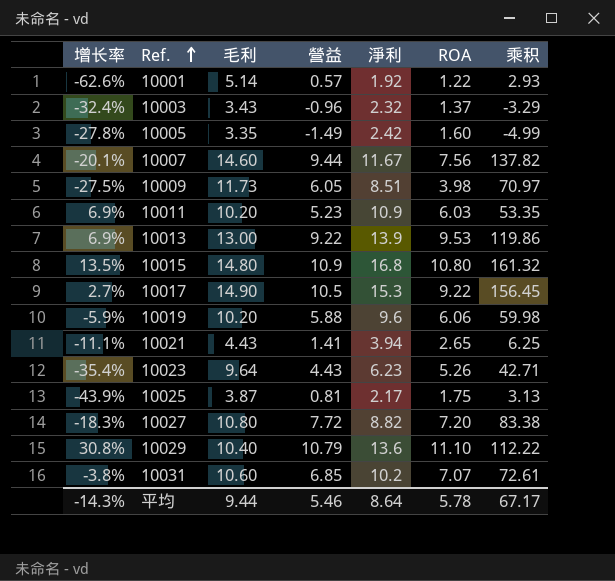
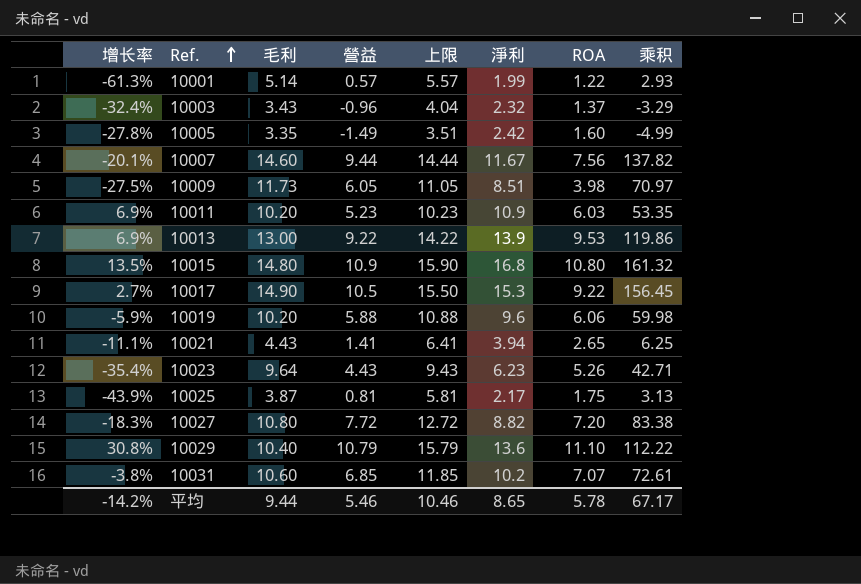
column 上限 | formula: none -> [營益] + 5
10001 | 增长率: -62.6% -> -61.3%
10001 | 淨利: 1.92 -> 1.99
平均 | 增长率: -14.3% -> -14.2%
平均 | 淨利: 8.64 -> 8.65

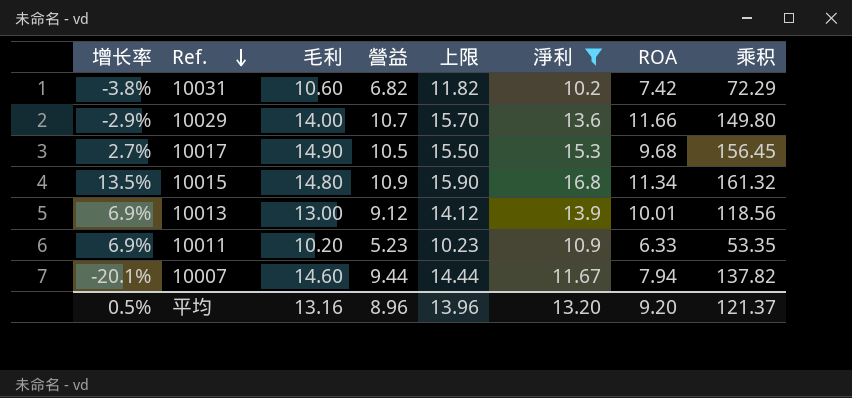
filter: none -> 淨利 >= 10.2
row order: Ref. ascending -> Ref. descending
10031 | 營益: 6.85 -> 6.82
10031 | 上限: 11.85 -> 11.82
10031 | ROA: 7.07 -> 7.42
10031 | 乘积: 72.61 -> 72.29
10029 | 增长率: 30.8% -> -2.9%
10029 | 毛利: 10.40 -> 14.00
10029 | 營益: 10.79 -> 10.7
10029 | 上限: 15.79 -> 15.70
10029 | ROA: 11.10 -> 11.66
10029 | 乘积: 112.22 -> 149.80
10017 | ROA: 9.22 -> 9.68
10015 | ROA: 10.80 -> 11.34
10013 | 營益: 9.22 -> 9.12
10013 | 上限: 14.22 -> 14.12
10013 | ROA: 9.53 -> 10.01
10013 | 乘积: 119.86 -> 118.56
10011 | ROA: 6.03 -> 6.33
10007 | ROA: 7.56 -> 7.94
平均 | 增长率: -14.2% -> 0.5%
平均 | 毛利: 9.44 -> 13.16
平均 | 營益: 5.46 -> 8.96
平均 | 上限: 10.46 -> 13.96
平均 | 淨利: 8.65 -> 13.20
平均 | ROA: 5.78 -> 9.20
平均 | 乘积: 67.17 -> 121.37

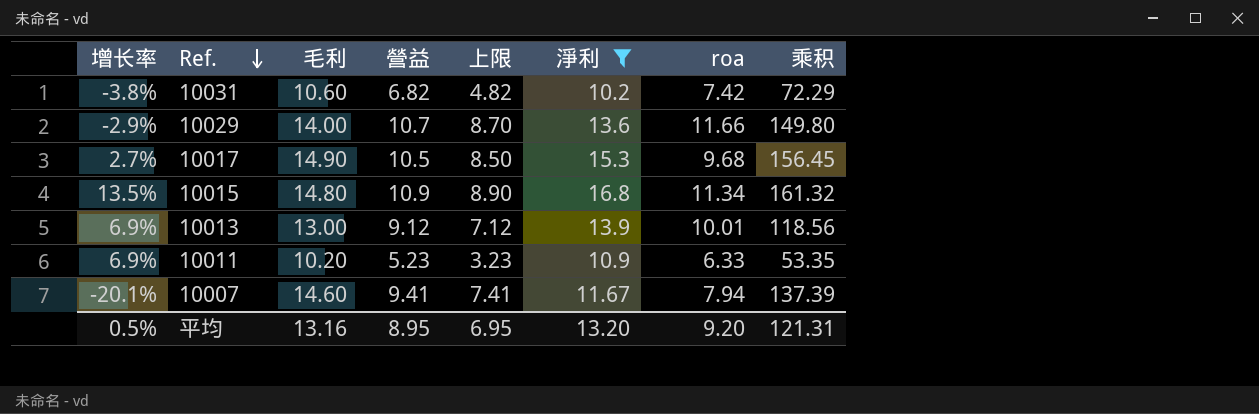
column 上限 | formula: [營益] + 5 -> [營益] - 2
column name: ROA -> roa
10007 | 營益: 9.44 -> 9.41
10007 | 乘积: 137.82 -> 137.39
平均 | 營益: 8.96 -> 8.95
平均 | 上限: 13.96 -> 6.95
平均 | 乘积: 121.37 -> 121.31

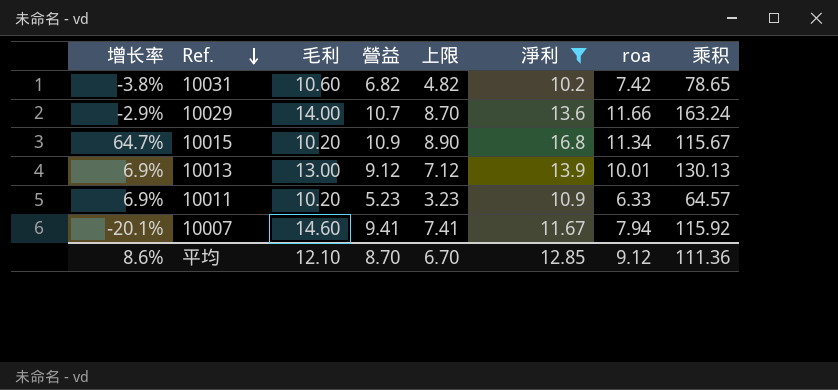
column 乘积 | formula: [毛利] * [營益] -> [毛利] * [roa]
row 10017: 2.7% | 14.90 | 10.5 | 8.50 | 15.3 | 9.68 | 156.45 -> none
10015 | 增长率: 13.5% -> 64.7%
10015 | 毛利: 14.80 -> 10.20
平均 | 增长率: 0.5% -> 8.6%
平均 | 毛利: 13.16 -> 12.10
平均 | 營益: 8.95 -> 8.70
平均 | 上限: 6.95 -> 6.70
平均 | 淨利: 13.20 -> 12.85
平均 | roa: 9.20 -> 9.12
平均 | 乘积: 121.31 -> 111.36

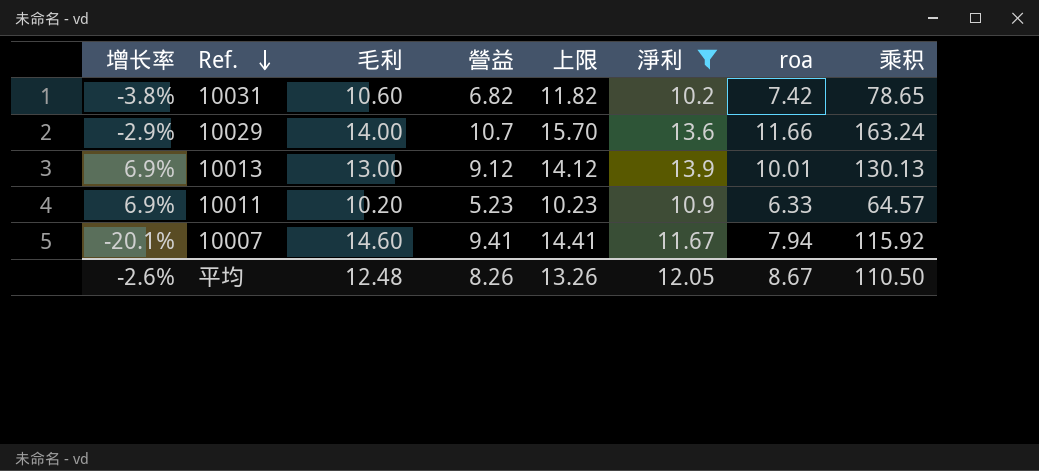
column 上限 | formula: [營益] - 2 -> [營益] + 5
row 10015: 64.7% | 10.20 | 10.9 | 8.90 | 16.8 | 11.34 | 115.67 -> none
平均 | 增长率: 8.6% -> -2.6%
平均 | 毛利: 12.10 -> 12.48
平均 | 營益: 8.70 -> 8.26
平均 | 上限: 6.70 -> 13.26
平均 | 淨利: 12.85 -> 12.05
平均 | roa: 9.12 -> 8.67
平均 | 乘积: 111.36 -> 110.50

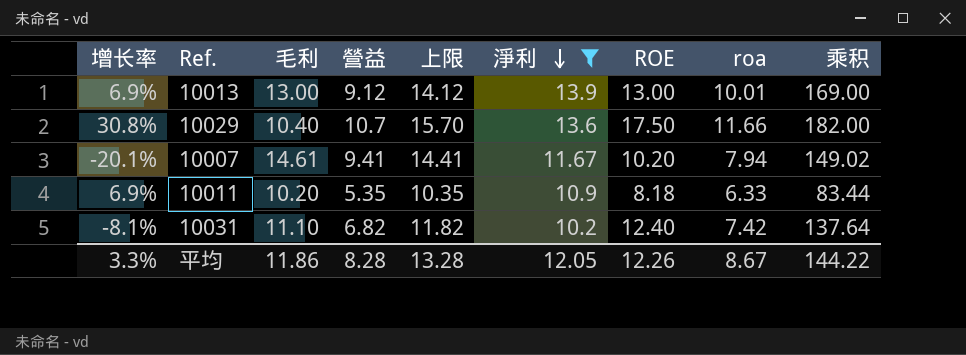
row order: Ref. descending -> 淨利 descending
column ROE | position: none -> 7
column 乘积 | formula: [毛利] * [roa] -> [毛利] * [ROE]
10029 | 增长率: -2.9% -> 30.8%
10029 | 毛利: 14.00 -> 10.40
10007 | 毛利: 14.60 -> 14.61
10011 | 營益: 5.23 -> 5.35
10011 | 上限: 10.23 -> 10.35
10031 | 增长率: -3.8% -> -8.1%
10031 | 毛利: 10.60 -> 11.10
平均 | 增长率: -2.6% -> 3.3%
平均 | 毛利: 12.48 -> 11.86
平均 | 營益: 8.26 -> 8.28
平均 | 上限: 13.26 -> 13.28
平均 | 乘积: 110.50 -> 144.22

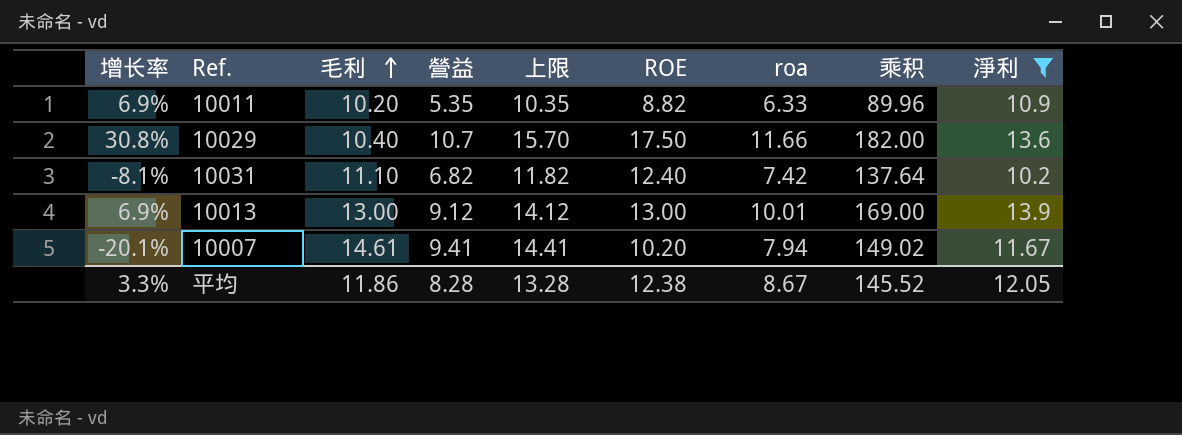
row order: 淨利 descending -> 毛利 ascending
column 淨利 | position: 6 -> 9
10011 | ROE: 8.18 -> 8.82
10011 | 乘积: 83.44 -> 89.96
平均 | ROE: 12.26 -> 12.38
平均 | 乘积: 144.22 -> 145.52

